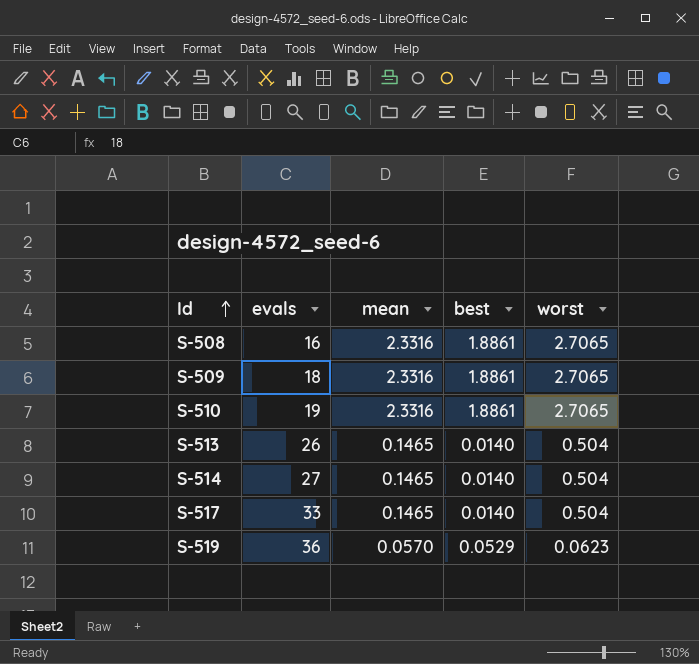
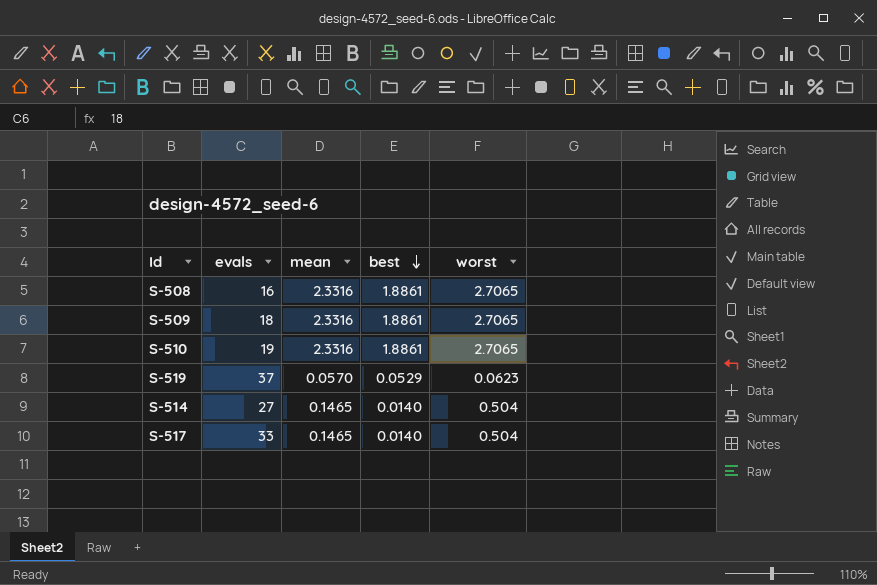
row order: Id ascending -> best descending
row S-513: 26 | 0.1465 | 0.0140 | 0.504 -> none
S-519 | evals: 36 -> 37

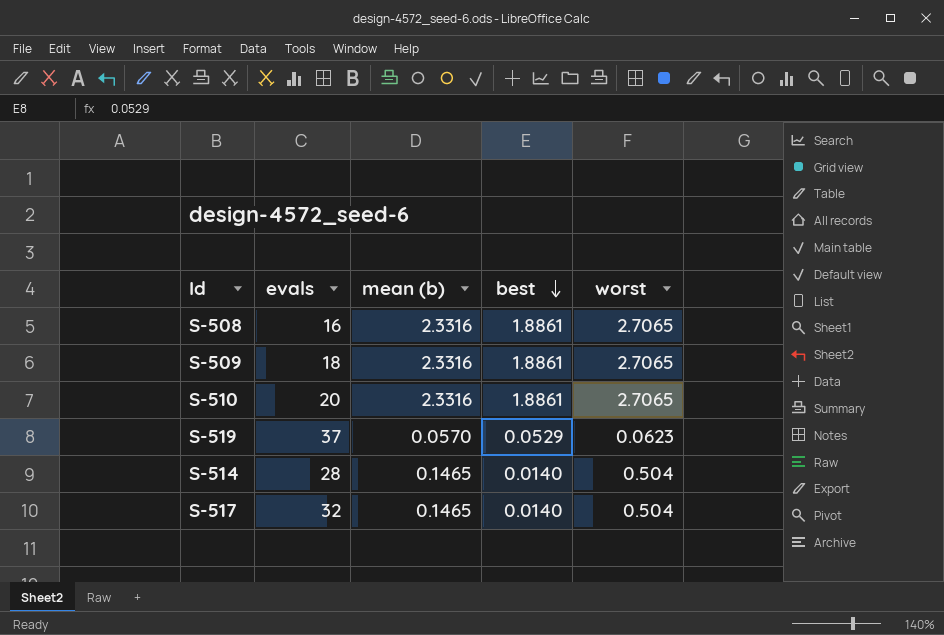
column name: mean -> mean (b)
S-510 | evals: 19 -> 20
S-514 | evals: 27 -> 28
S-517 | evals: 33 -> 32

